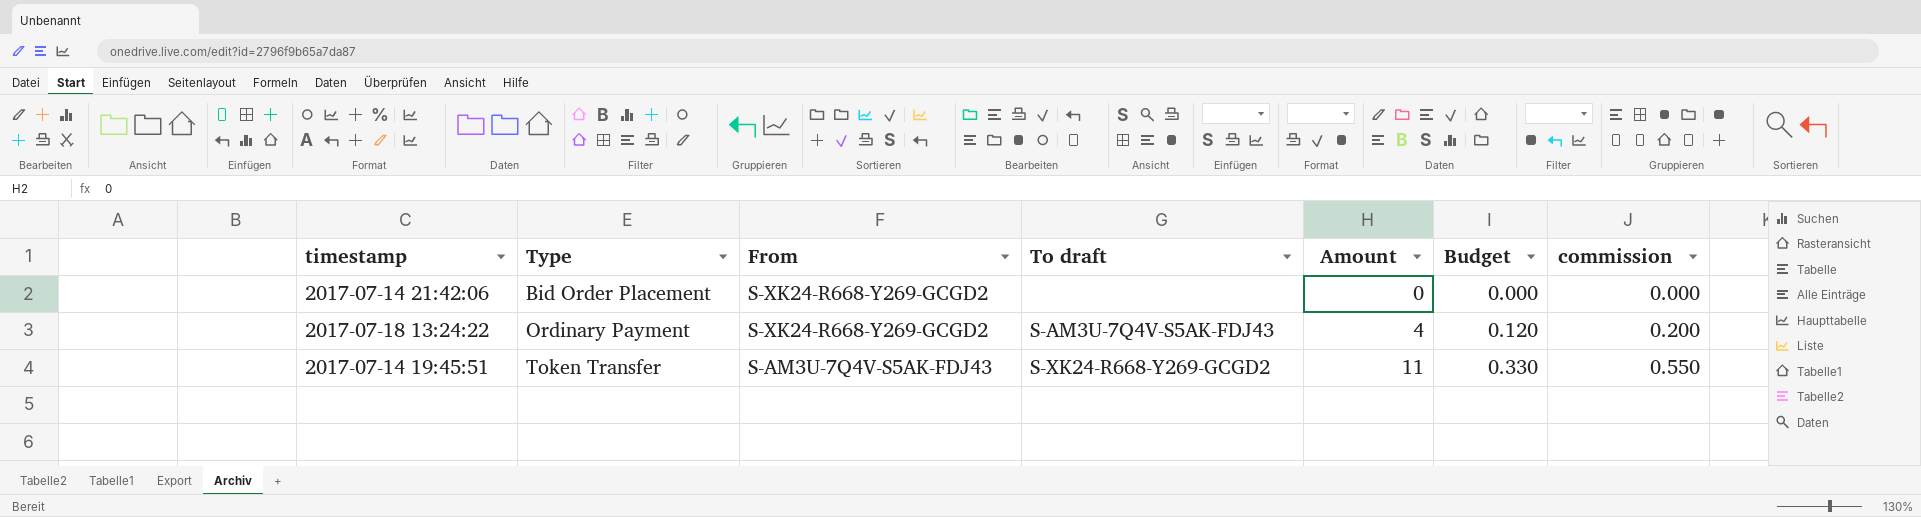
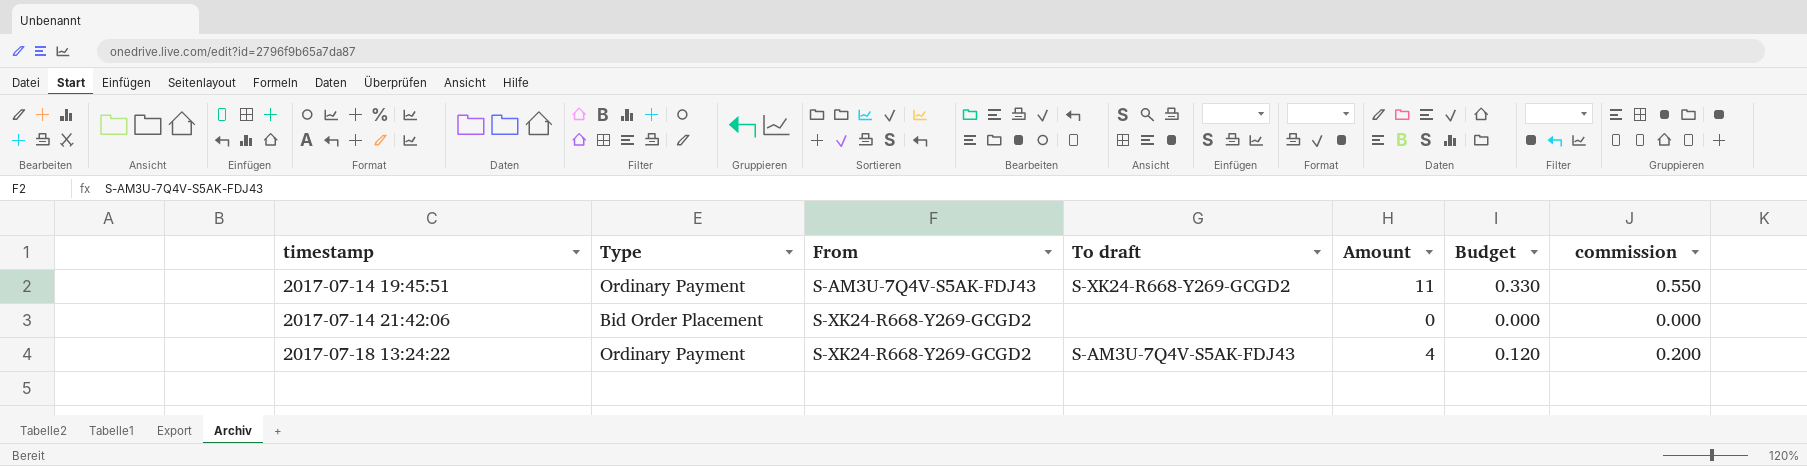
row order: Type ascending -> timestamp ascending
2017-07-14 19:45:51 | Type: Token Transfer -> Ordinary Payment

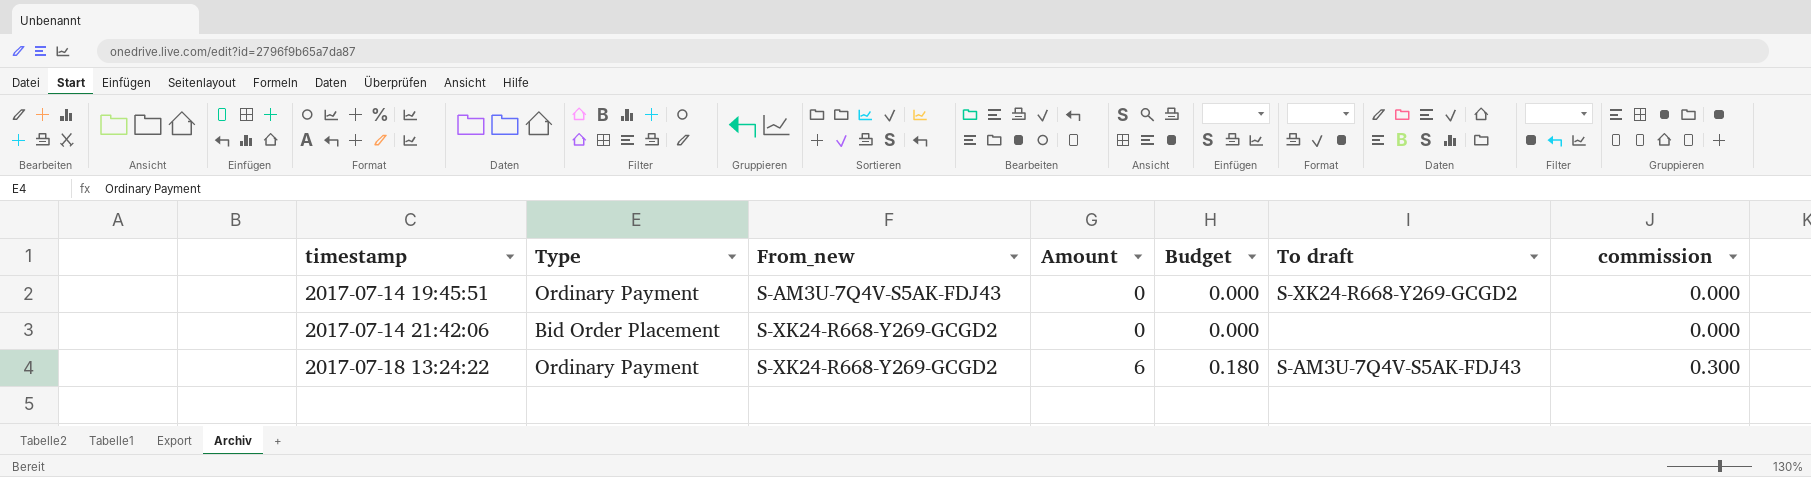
column name: From -> From_new
column To draft | position: 4 -> 6
2017-07-14 19:45:51 | Amount: 11 -> 0
2017-07-14 19:45:51 | Budget: 0.330 -> 0.000
2017-07-14 19:45:51 | commission: 0.550 -> 0.000
2017-07-18 13:24:22 | Amount: 4 -> 6
2017-07-18 13:24:22 | Budget: 0.120 -> 0.180
2017-07-18 13:24:22 | commission: 0.200 -> 0.300

